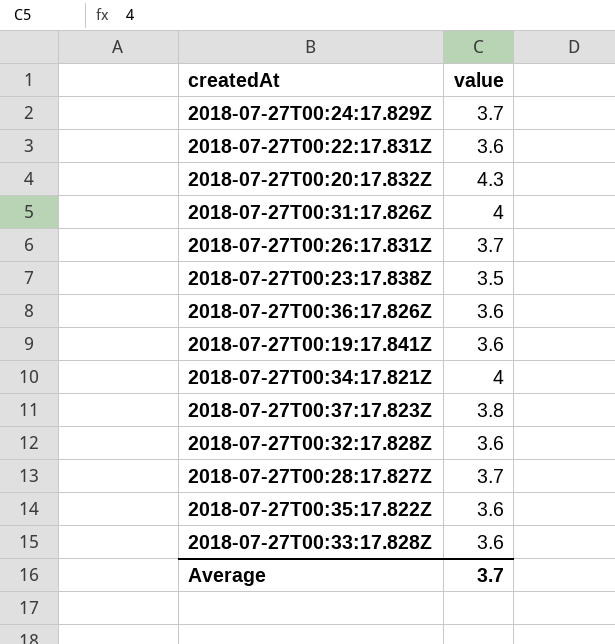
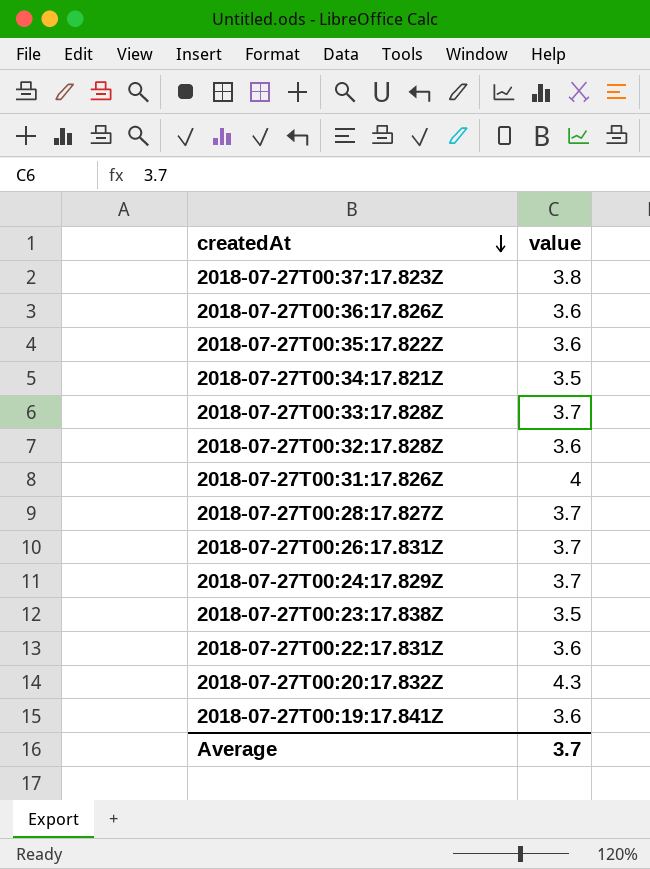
row order: none -> createdAt descending
2018-07-27T00:34:17.821Z | value: 4 -> 3.5
2018-07-27T00:33:17.828Z | value: 3.6 -> 3.7

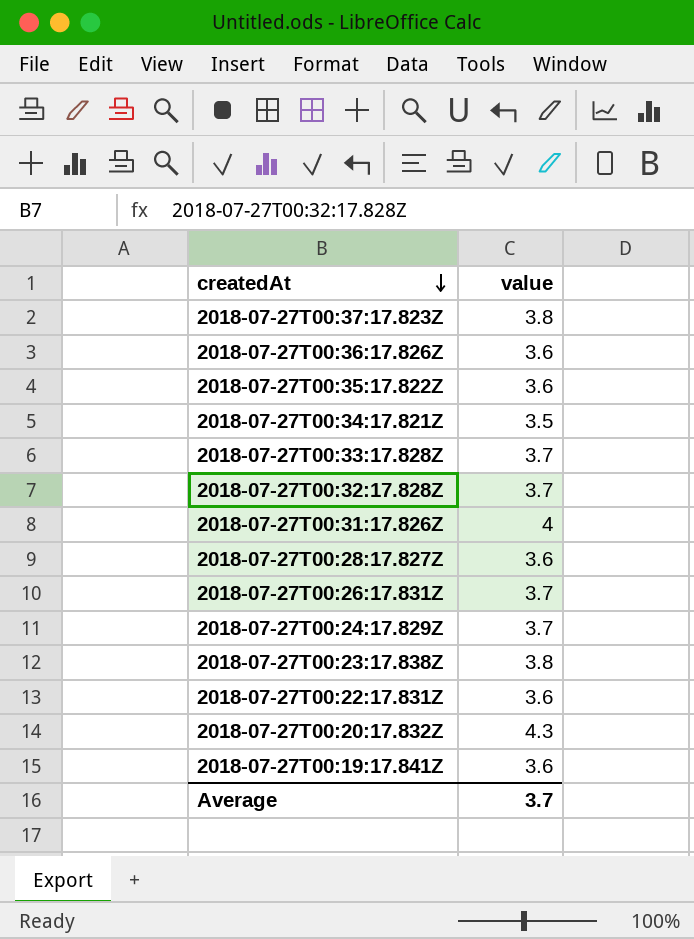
2018-07-27T00:32:17.828Z | value: 3.6 -> 3.7
2018-07-27T00:28:17.827Z | value: 3.7 -> 3.6
2018-07-27T00:23:17.838Z | value: 3.5 -> 3.8

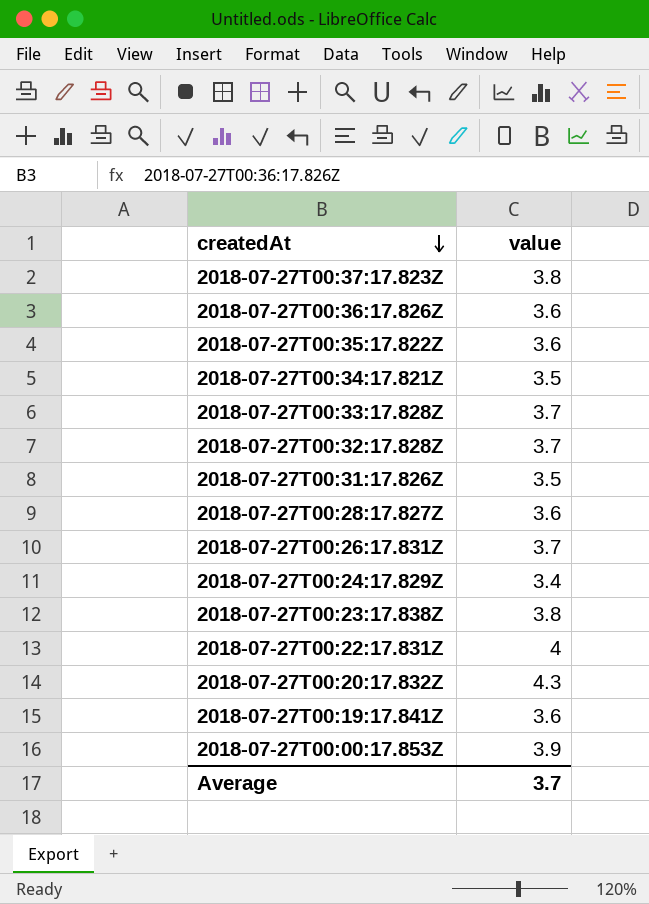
2018-07-27T00:31:17.826Z | value: 4 -> 3.5
2018-07-27T00:24:17.829Z | value: 3.7 -> 3.4
2018-07-27T00:22:17.831Z | value: 3.6 -> 4
row 2018-07-27T00:00:17.853Z: none -> 3.9

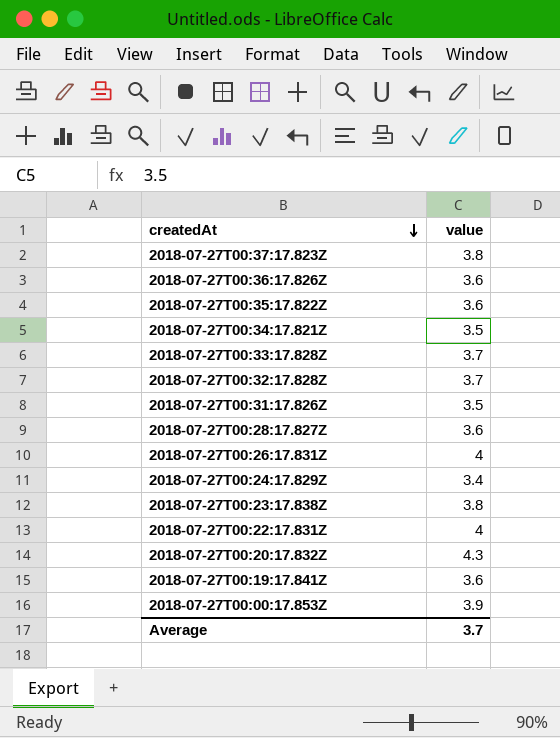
2018-07-27T00:26:17.831Z | value: 3.7 -> 4

